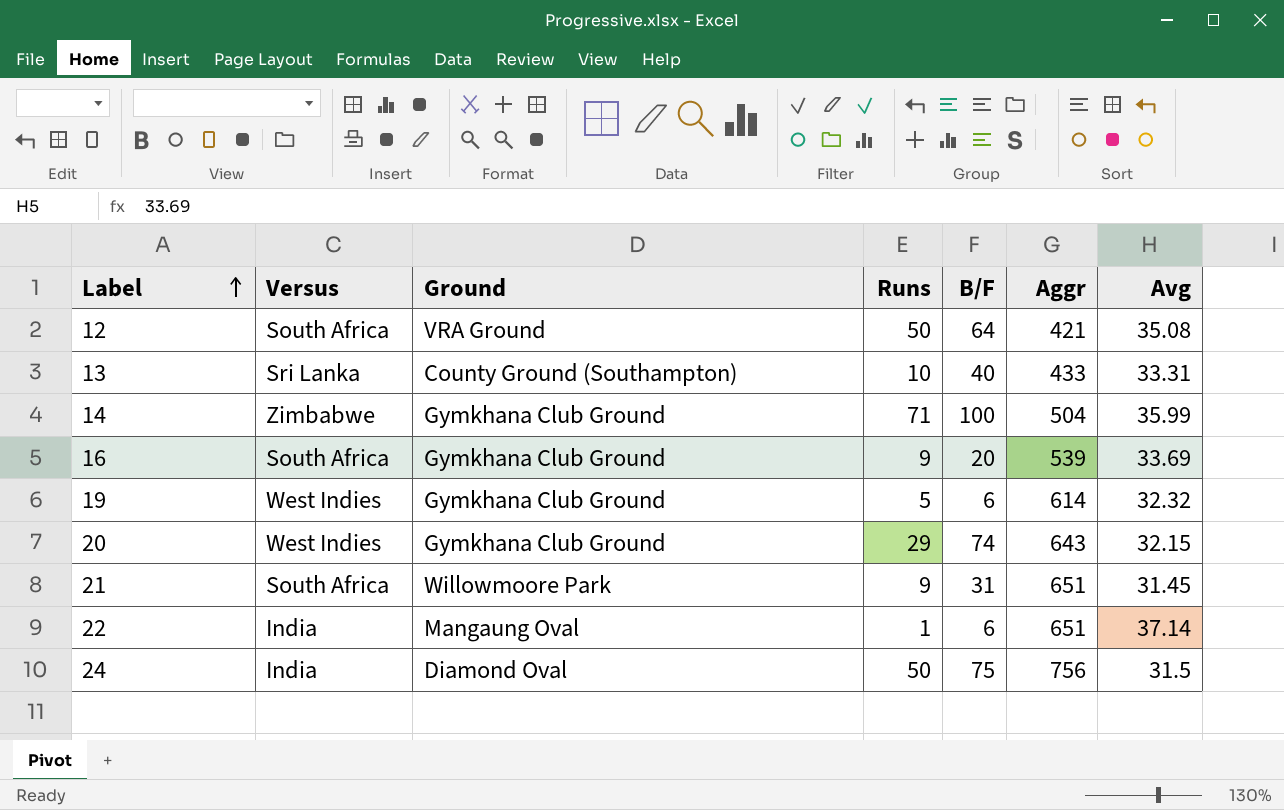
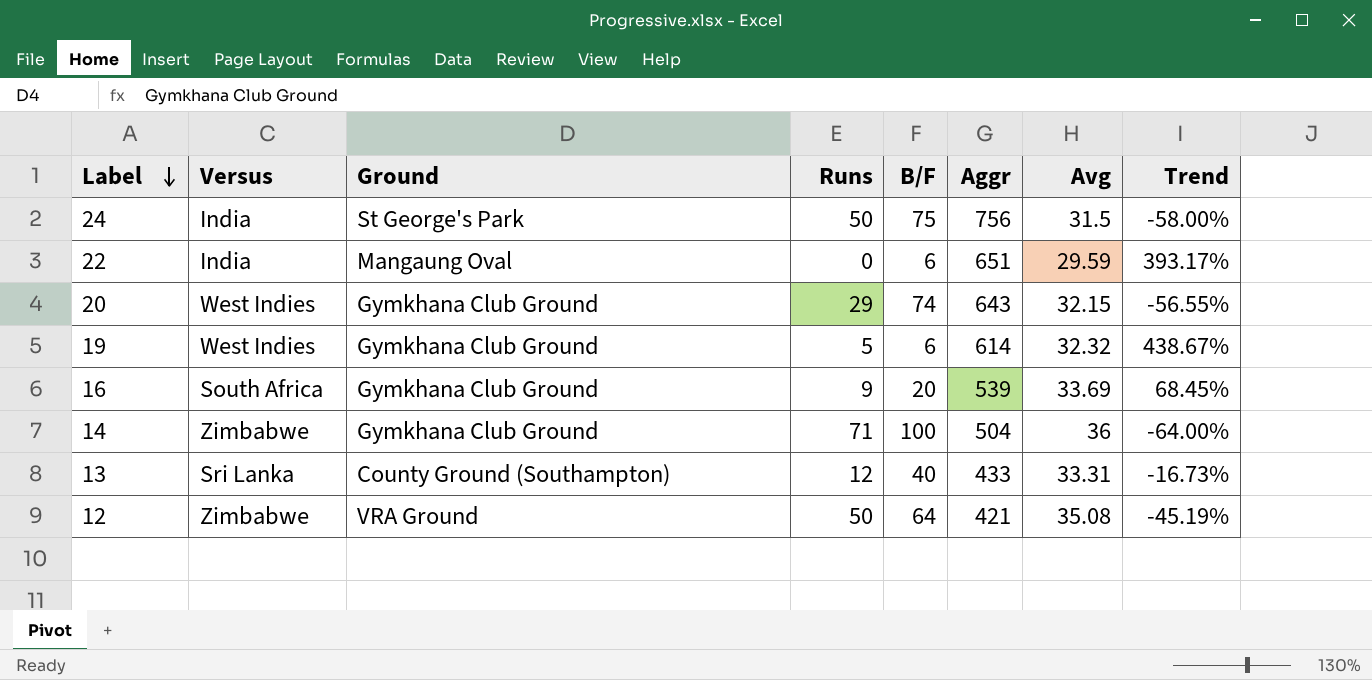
row order: Label ascending -> Label descending
column Trend | formula: none -> ([Avg] - [B/F]) / [B/F]
row 21: South Africa | Willowmoore Park | 9 | 31 | 651 | 31.45 -> none
24 | Ground: Diamond Oval -> St George's Park
22 | Runs: 1 -> 0
22 | Avg: 37.14 -> 29.59
14 | Avg: 35.99 -> 36
13 | Runs: 10 -> 12
12 | Versus: South Africa -> Zimbabwe

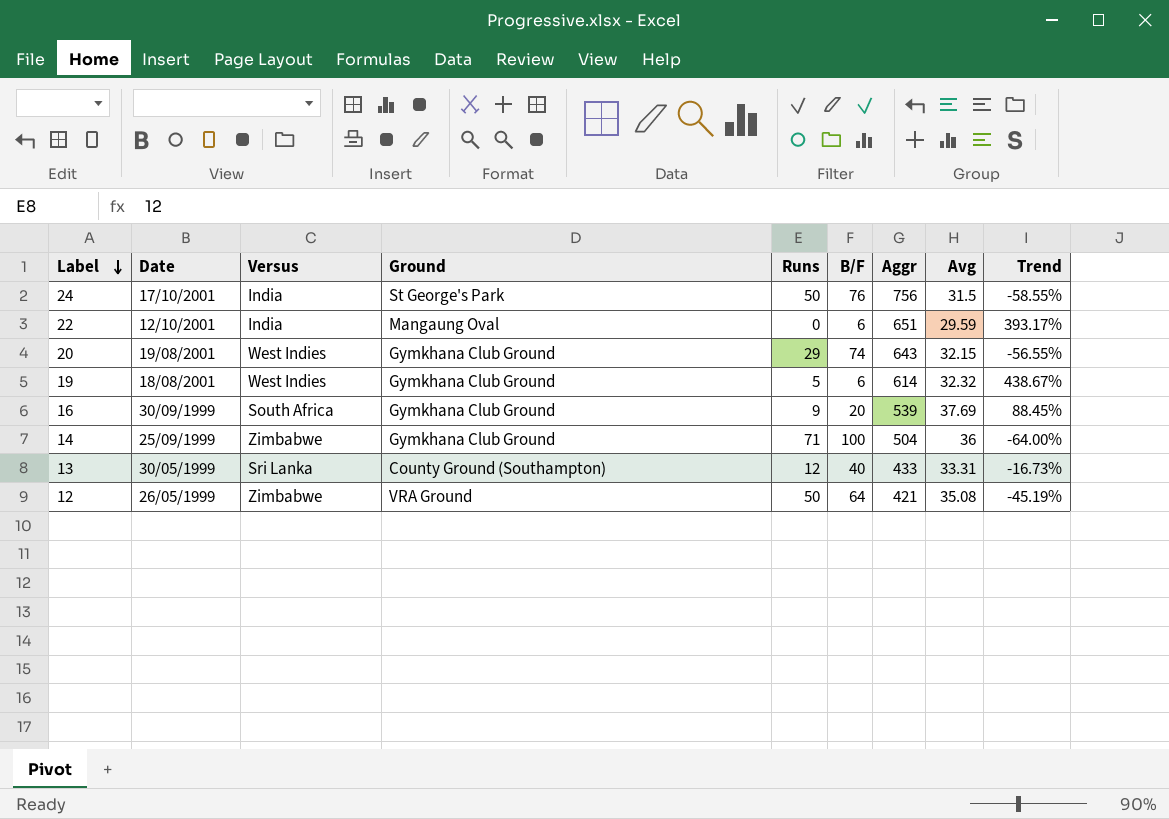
column Date | position: none -> 2
24 | B/F: 75 -> 76
24 | Trend: -58.00% -> -58.55%
16 | Avg: 33.69 -> 37.69
16 | Trend: 68.45% -> 88.45%

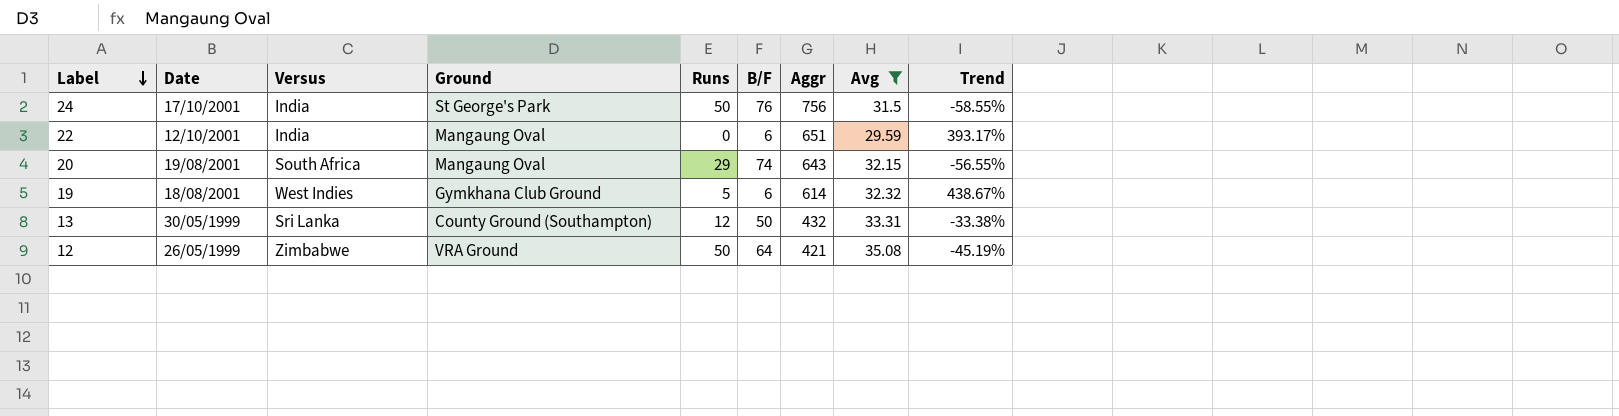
filter: none -> Avg <= 35.08
20 | Versus: West Indies -> South Africa
20 | Ground: Gymkhana Club Ground -> Mangaung Oval
13 | B/F: 40 -> 50
13 | Aggr: 433 -> 432
13 | Trend: -16.73% -> -33.38%

